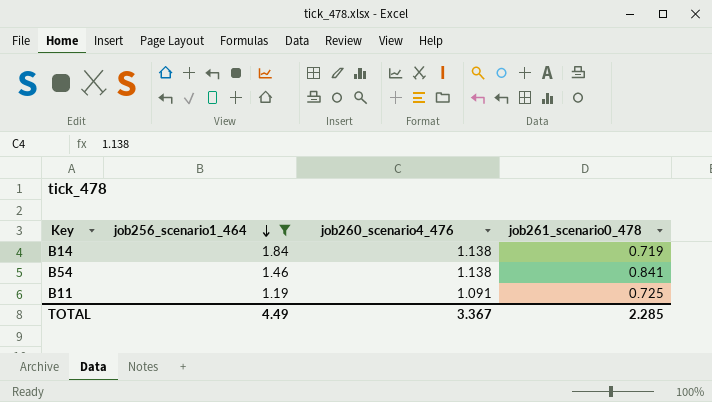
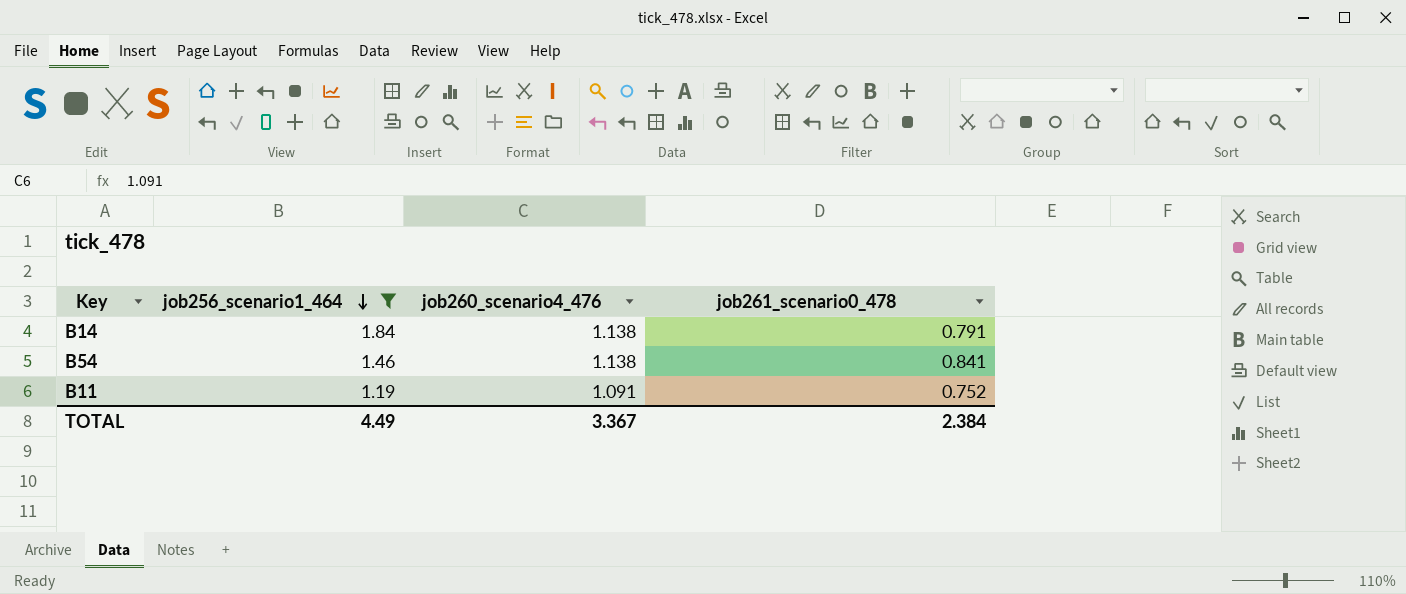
B14 | job261_scenario0_478: 0.719 -> 0.791
B11 | job261_scenario0_478: 0.725 -> 0.752
TOTAL | job261_scenario0_478: 2.285 -> 2.384

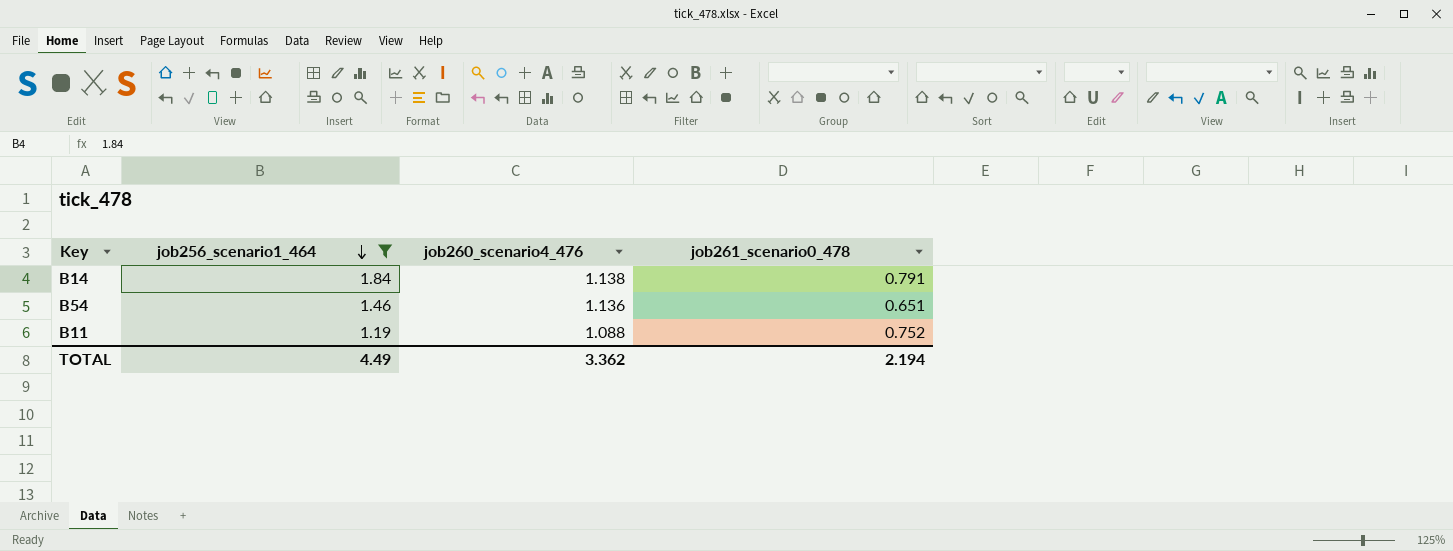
B54 | job260_scenario4_476: 1.138 -> 1.136
B54 | job261_scenario0_478: 0.841 -> 0.651
B11 | job260_scenario4_476: 1.091 -> 1.088
TOTAL | job260_scenario4_476: 3.367 -> 3.362
TOTAL | job261_scenario0_478: 2.384 -> 2.194

